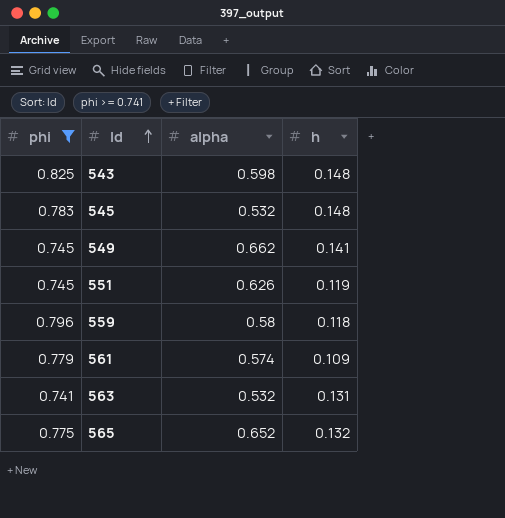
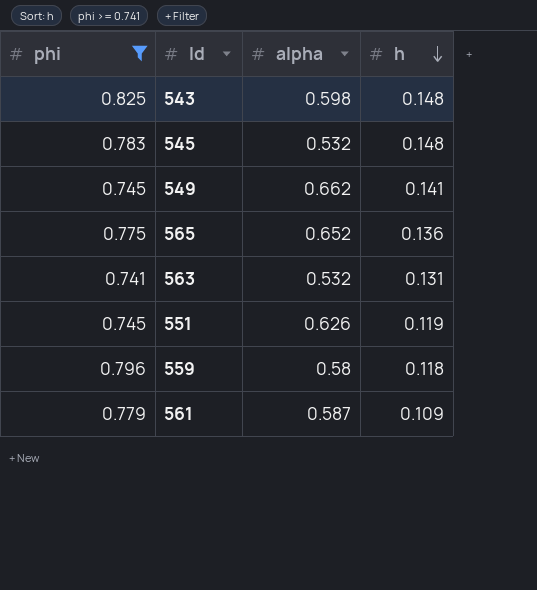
row order: Id ascending -> h descending
565 | h: 0.132 -> 0.136
561 | alpha: 0.574 -> 0.587

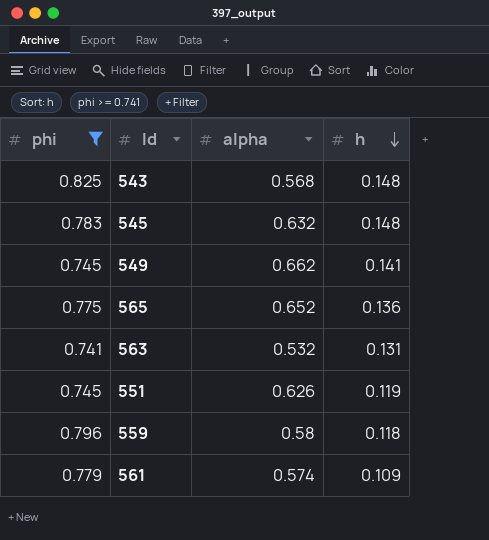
543 | alpha: 0.598 -> 0.568
545 | alpha: 0.532 -> 0.632
561 | alpha: 0.587 -> 0.574

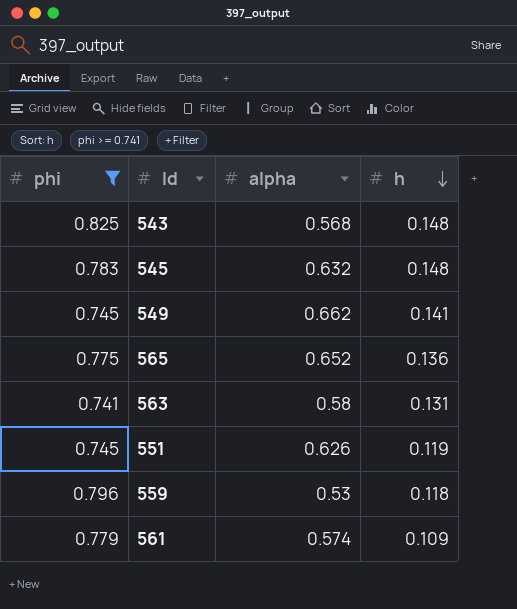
563 | alpha: 0.532 -> 0.58
559 | alpha: 0.58 -> 0.53

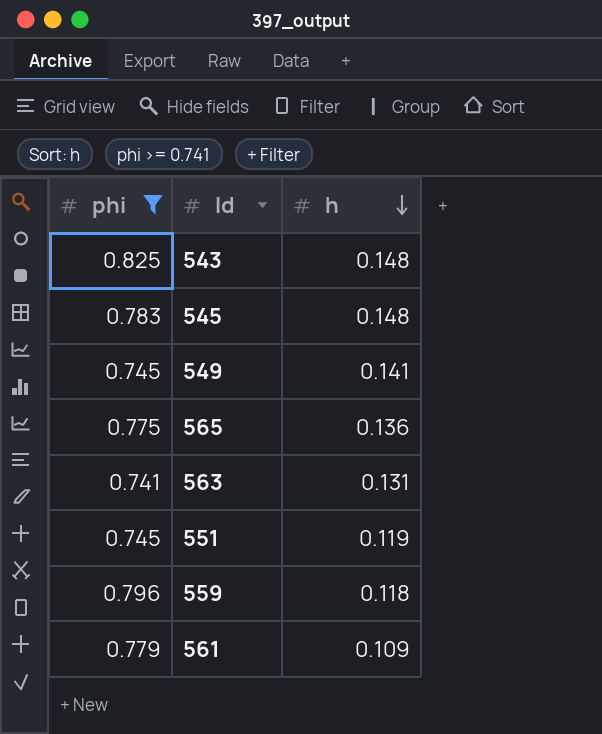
column alpha | position: 3 -> none

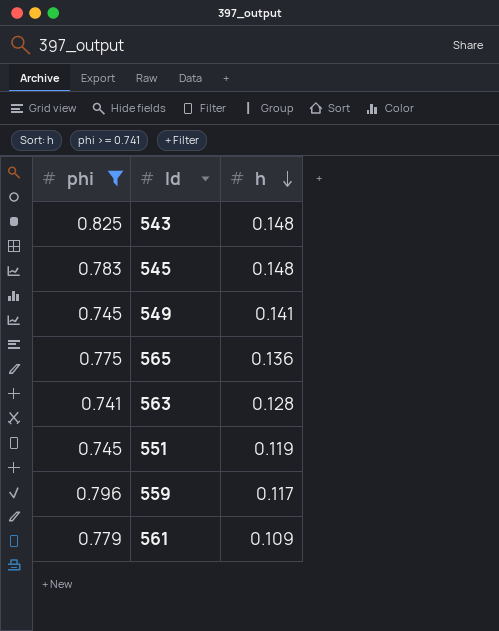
563 | h: 0.131 -> 0.128
559 | h: 0.118 -> 0.117

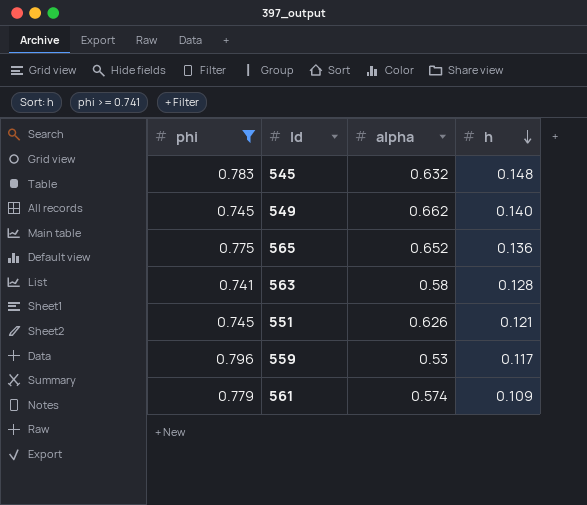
column alpha | position: none -> 3
row 543: 0.825 | 0.148 -> none
549 | h: 0.141 -> 0.140
551 | h: 0.119 -> 0.121

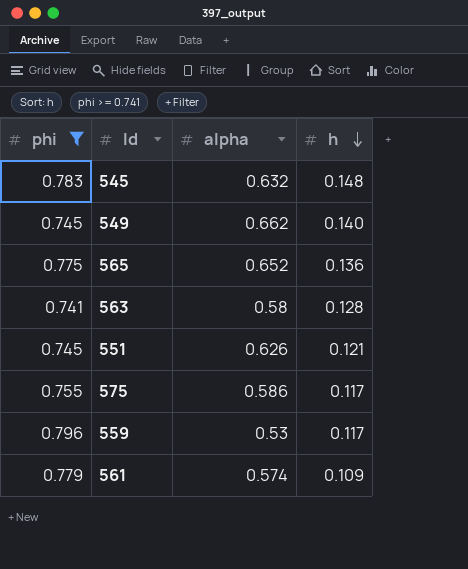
row 575: none -> 0.755 | 0.586 | 0.117

